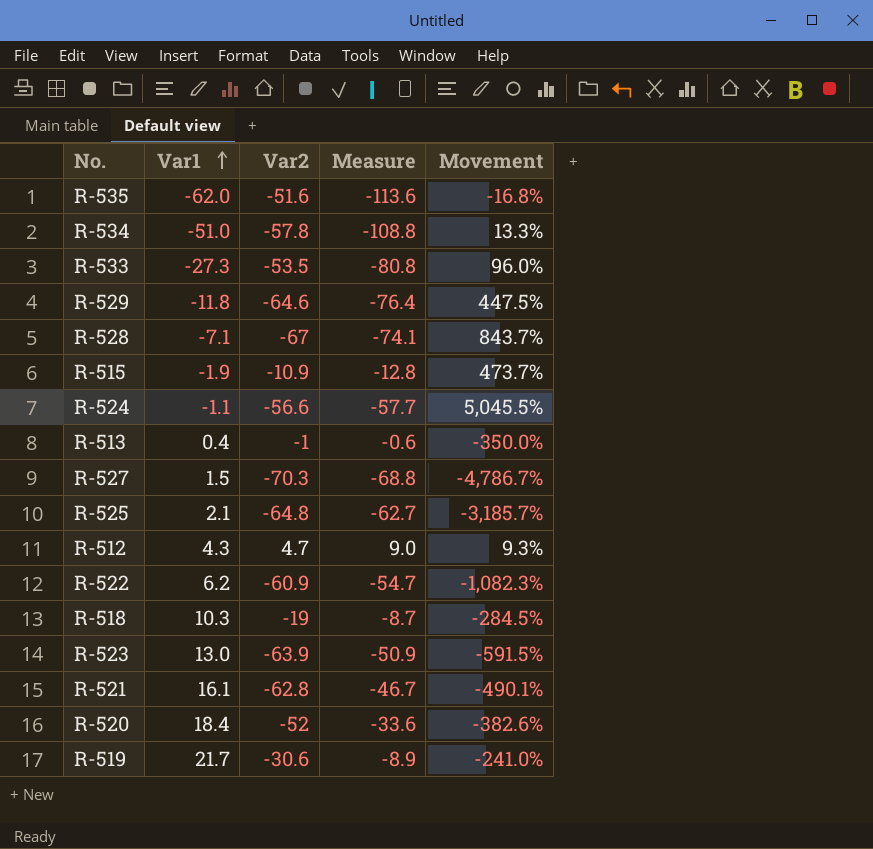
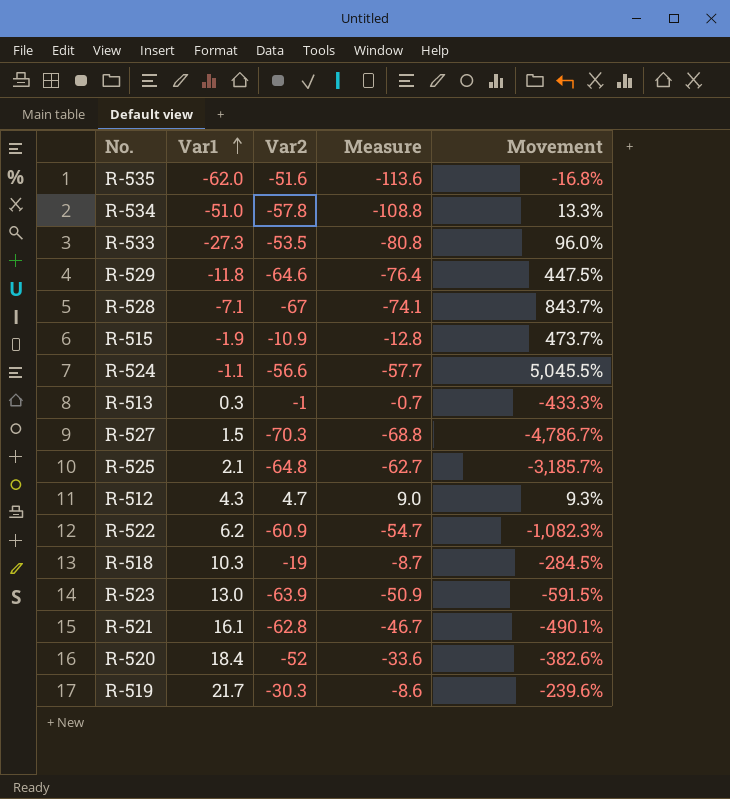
R-513 | Var1: 0.4 -> 0.3
R-513 | Measure: -0.6 -> -0.7
R-513 | Movement: -350.0% -> -433.3%
R-519 | Var2: -30.6 -> -30.3
R-519 | Measure: -8.9 -> -8.6
R-519 | Movement: -241.0% -> -239.6%

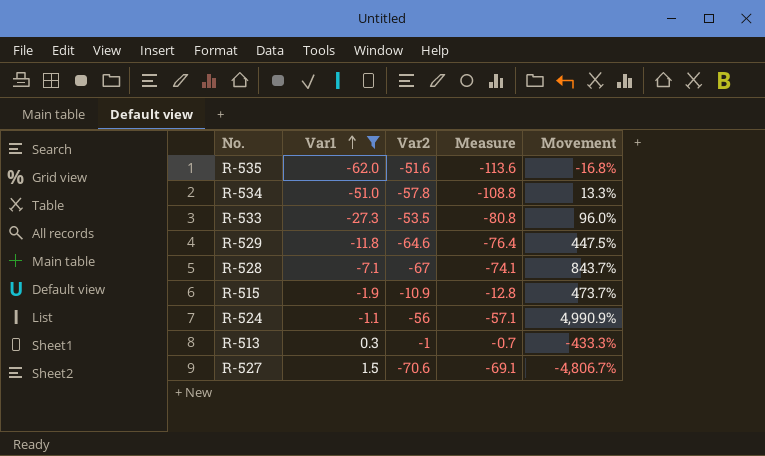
filter: none -> Var1 <= 1.5
R-524 | Var2: -56.6 -> -56
R-524 | Measure: -57.7 -> -57.1
R-524 | Movement: 5,045.5% -> 4,990.9%
R-527 | Var2: -70.3 -> -70.6
R-527 | Measure: -68.8 -> -69.1
R-527 | Movement: -4,786.7% -> -4,806.7%

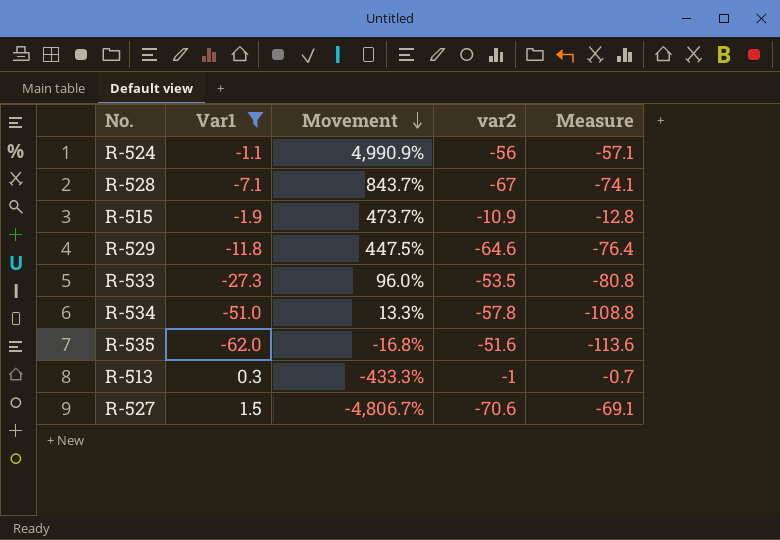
row order: Var1 ascending -> Movement descending
column Movement | position: 5 -> 3
column name: Var2 -> var2

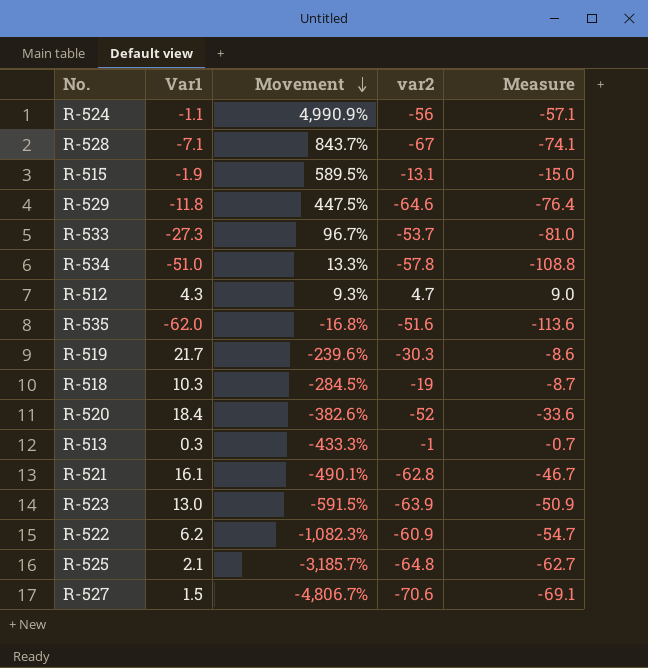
filter: Var1 <= 1.5 -> none
R-515 | Movement: 473.7% -> 589.5%
R-515 | var2: -10.9 -> -13.1
R-515 | Measure: -12.8 -> -15.0
R-533 | Movement: 96.0% -> 96.7%
R-533 | var2: -53.5 -> -53.7
R-533 | Measure: -80.8 -> -81.0

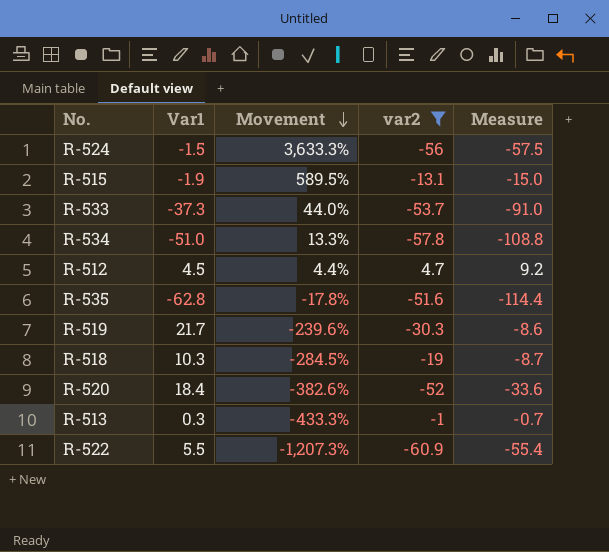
filter: none -> var2 >= -60.9
R-524 | Var1: -1.1 -> -1.5
R-524 | Movement: 4,990.9% -> 3,633.3%
R-524 | Measure: -57.1 -> -57.5
R-533 | Var1: -27.3 -> -37.3
R-533 | Movement: 96.7% -> 44.0%
R-533 | Measure: -81.0 -> -91.0
R-512 | Var1: 4.3 -> 4.5
R-512 | Movement: 9.3% -> 4.4%
R-512 | Measure: 9.0 -> 9.2
R-535 | Var1: -62.0 -> -62.8
R-535 | Movement: -16.8% -> -17.8%
R-535 | Measure: -113.6 -> -114.4
R-522 | Var1: 6.2 -> 5.5
R-522 | Movement: -1,082.3% -> -1,207.3%
R-522 | Measure: -54.7 -> -55.4

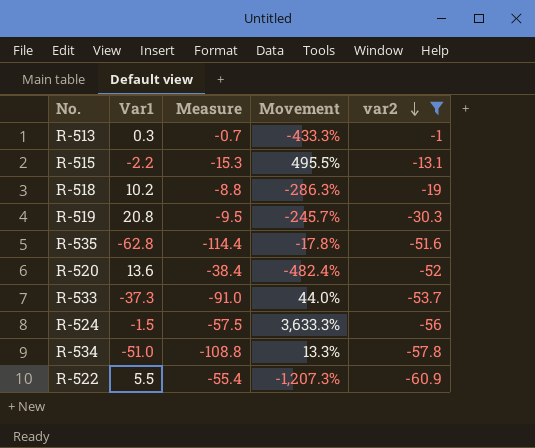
row order: Movement descending -> var2 descending
column Measure | position: 5 -> 3
row R-512: 4.5 | 4.4% | 4.7 | 9.2 -> none
R-515 | Var1: -1.9 -> -2.2
R-515 | Measure: -15.0 -> -15.3
R-515 | Movement: 589.5% -> 495.5%
R-518 | Var1: 10.3 -> 10.2
R-518 | Measure: -8.7 -> -8.8
R-518 | Movement: -284.5% -> -286.3%
R-519 | Var1: 21.7 -> 20.8
R-519 | Measure: -8.6 -> -9.5
R-519 | Movement: -239.6% -> -245.7%
R-520 | Var1: 18.4 -> 13.6
R-520 | Measure: -33.6 -> -38.4
R-520 | Movement: -382.6% -> -482.4%

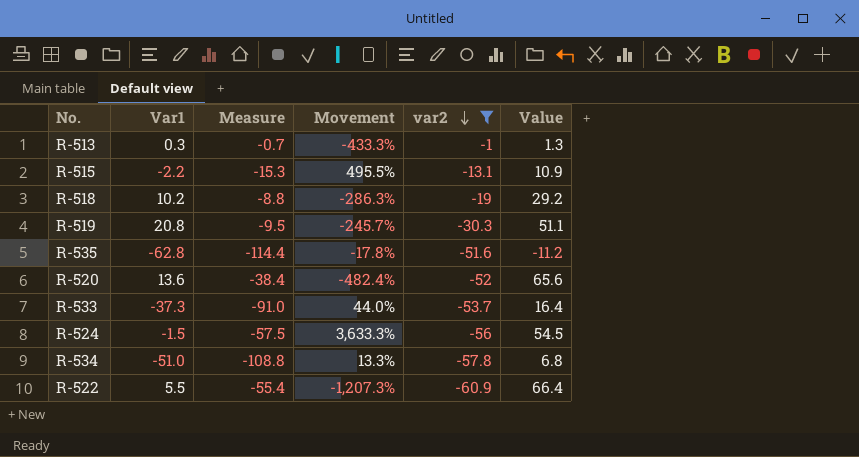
column Value | formula: none -> [Var1] - [var2]

